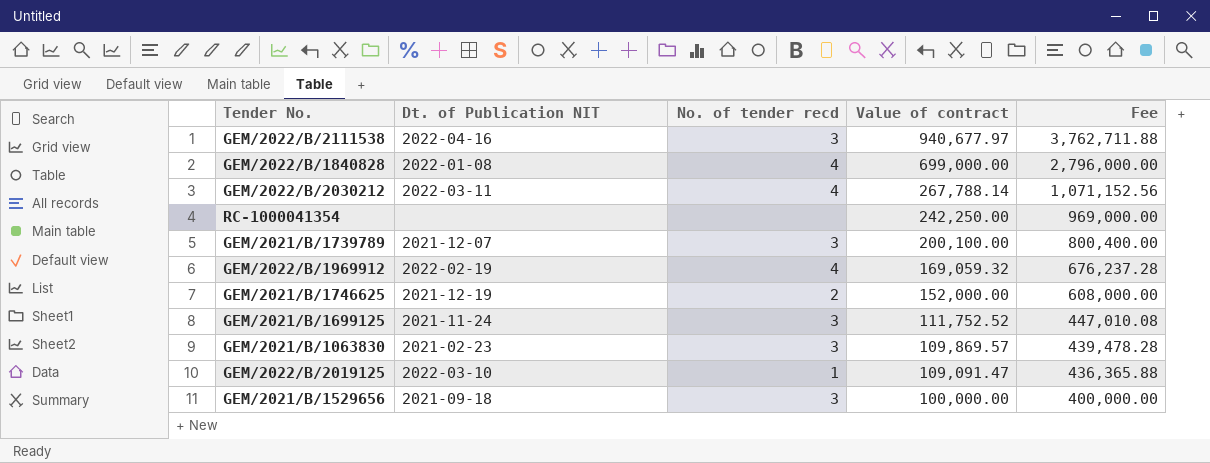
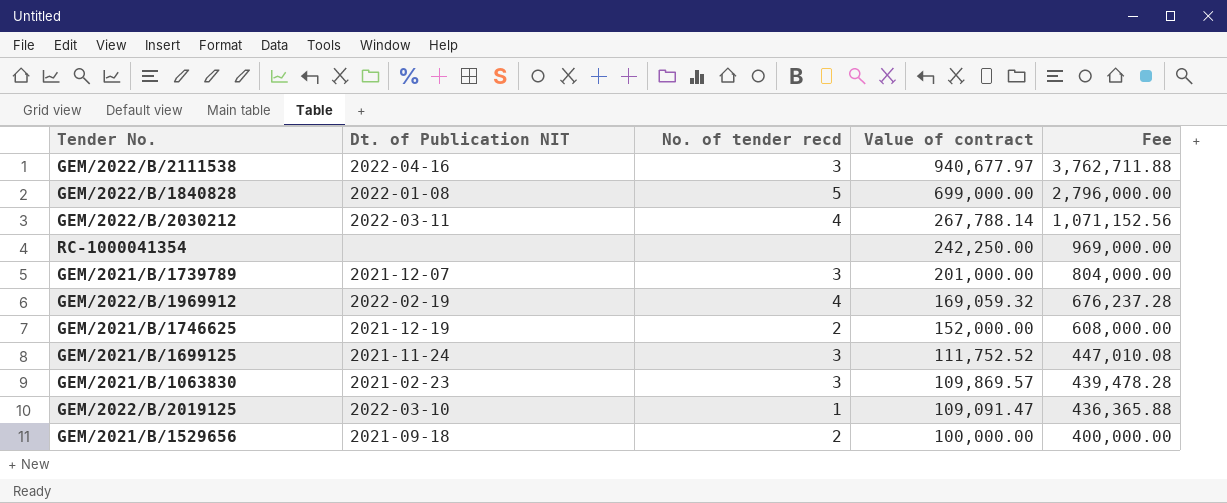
GEM/2022/B/1840828 | No. of tender recd: 4 -> 5
GEM/2021/B/1739789 | Value of contract: 200,100.00 -> 201,000.00
GEM/2021/B/1739789 | Fee: 800,400.00 -> 804,000.00
GEM/2021/B/1529656 | No. of tender recd: 3 -> 2

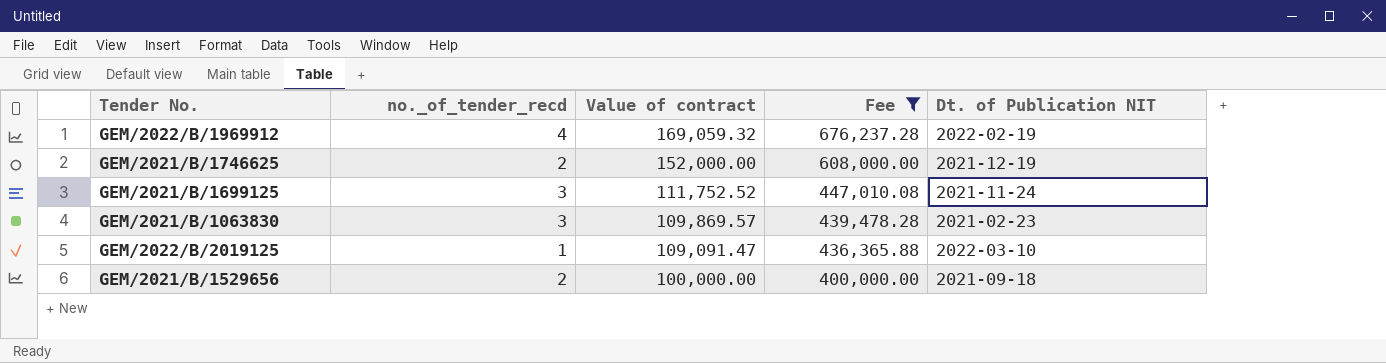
filter: none -> Fee <= 676,237.28
column name: No. of tender recd -> no._of_tender_recd
column Dt. of Publication NIT | position: 2 -> 5

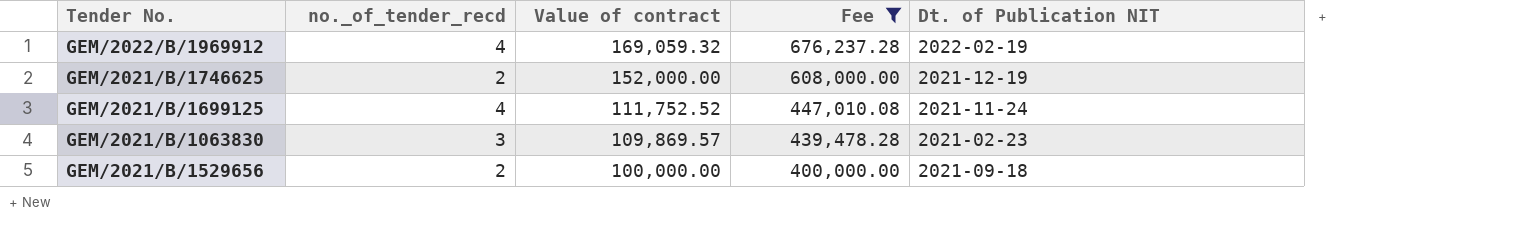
row GEM/2022/B/2019125: 1 | 109,091.47 | 436,365.88 | 2022-03-10 -> none
GEM/2021/B/1699125 | no._of_tender_recd: 3 -> 4

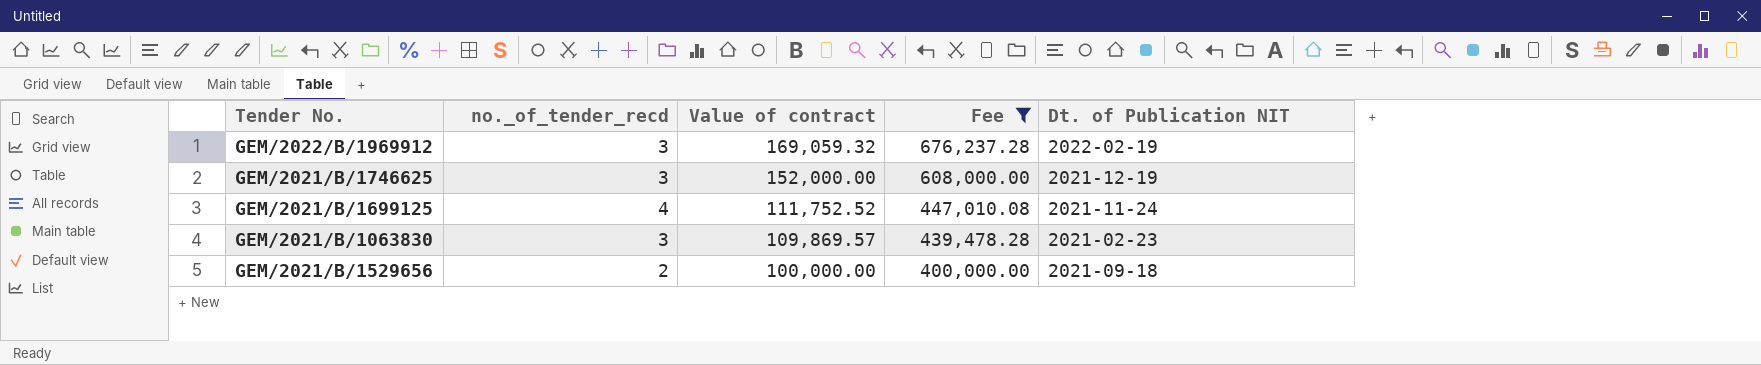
GEM/2022/B/1969912 | no._of_tender_recd: 4 -> 3
GEM/2021/B/1746625 | no._of_tender_recd: 2 -> 3

